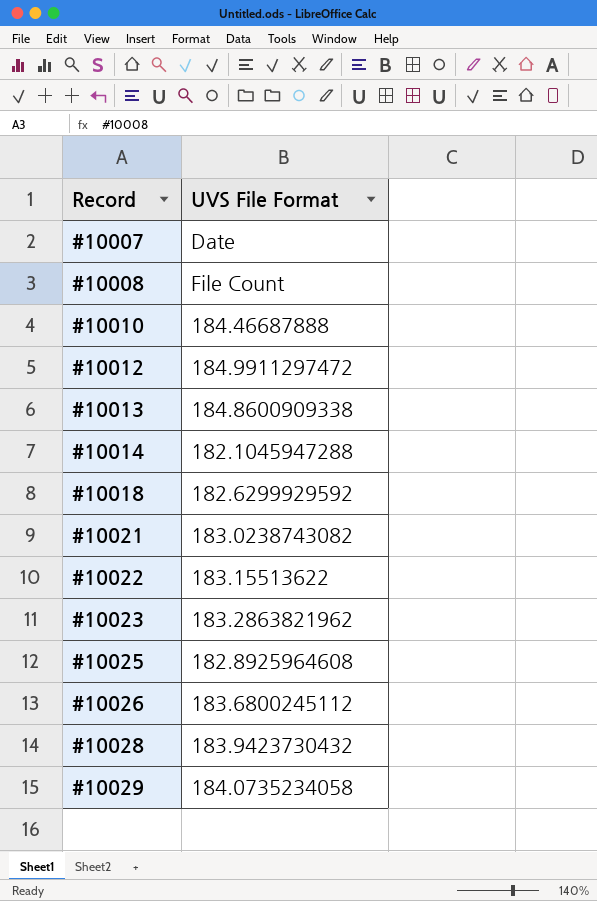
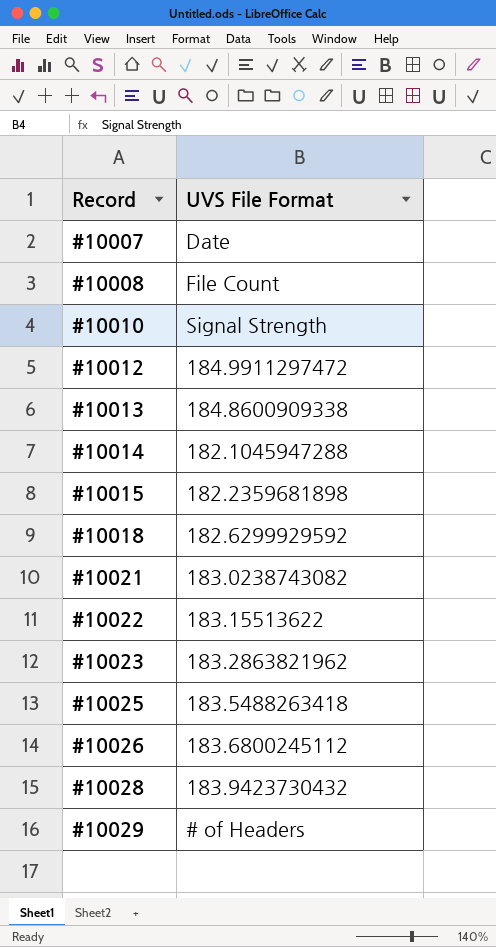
#10010 | UVS File Format: 184.46687888 -> Signal Strength
row #10015: none -> 182.2359681898
#10025 | UVS File Format: 182.8925964608 -> 183.5488263418
#10029 | UVS File Format: 184.0735234058 -> # of Headers

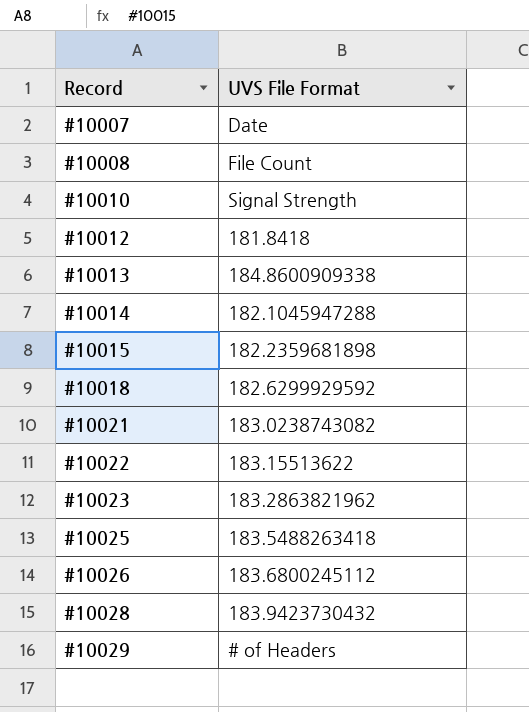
#10012 | UVS File Format: 184.9911297472 -> 181.8418

